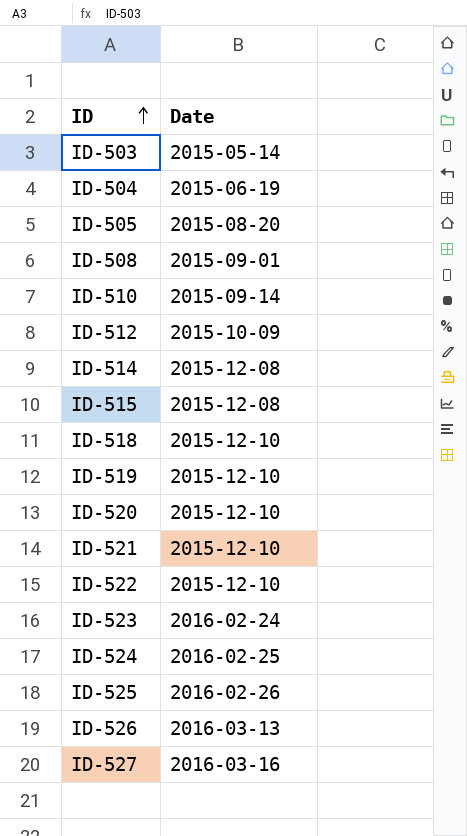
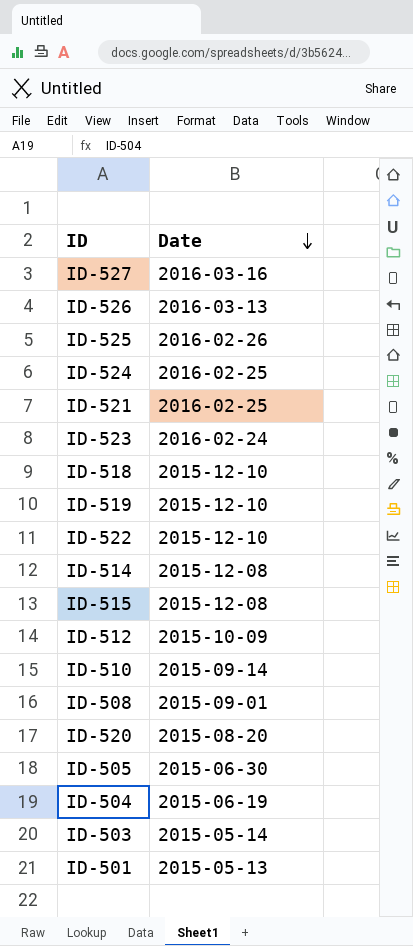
row order: ID ascending -> Date descending
ID-521 | Date: 2015-12-10 -> 2016-02-25
ID-520 | Date: 2015-12-10 -> 2015-08-20
ID-505 | Date: 2015-08-20 -> 2015-06-30
row ID-501: none -> 2015-05-13

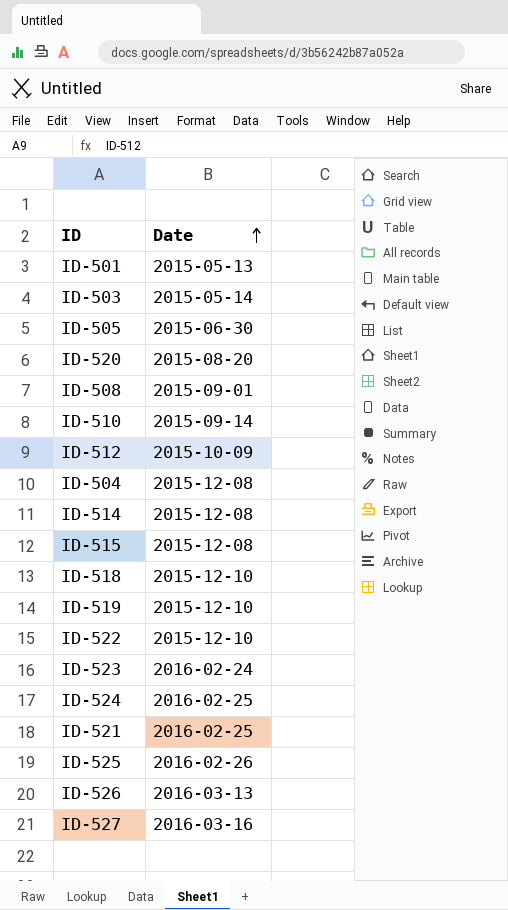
row order: Date descending -> Date ascending
ID-504 | Date: 2015-06-19 -> 2015-12-08

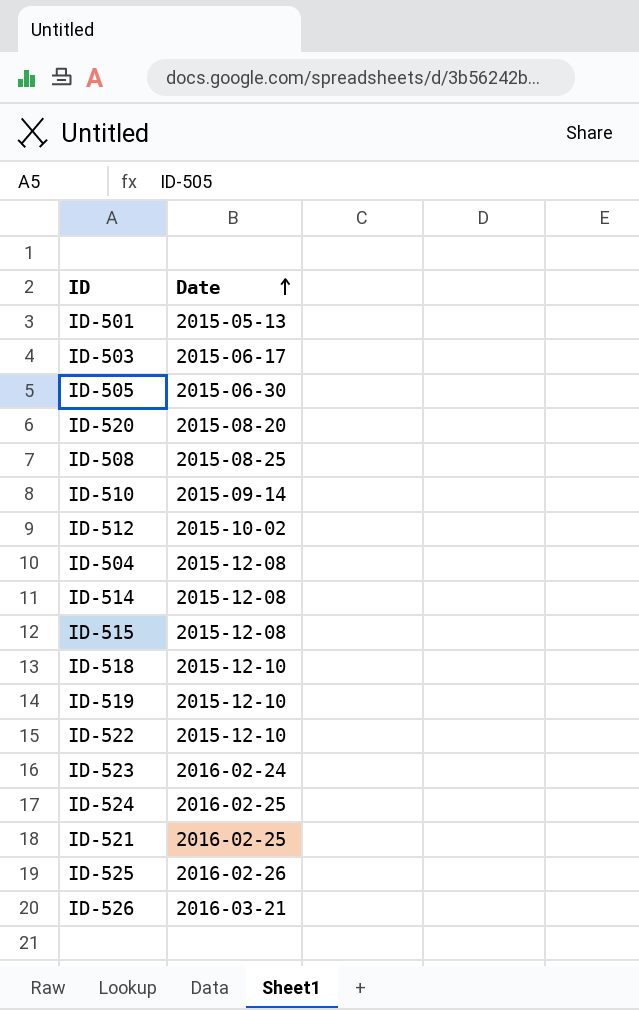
row ID-527: 2016-03-16 -> none
ID-503 | Date: 2015-05-14 -> 2015-06-17
ID-508 | Date: 2015-09-01 -> 2015-08-25
ID-512 | Date: 2015-10-09 -> 2015-10-02
ID-526 | Date: 2016-03-13 -> 2016-03-21

